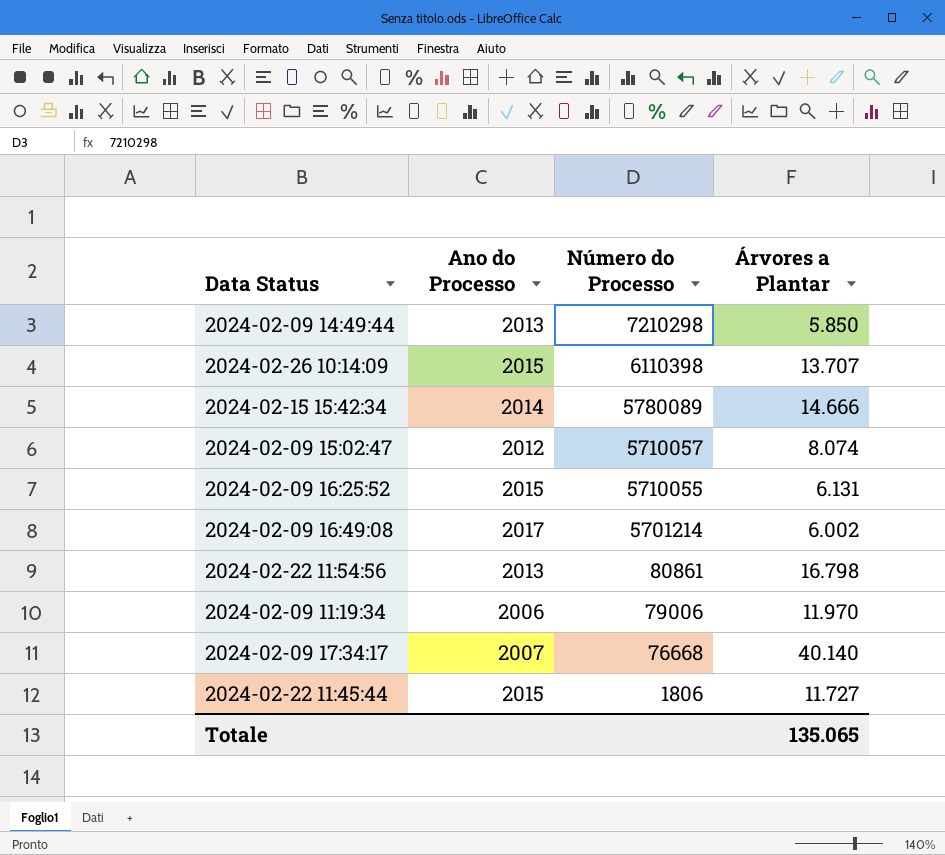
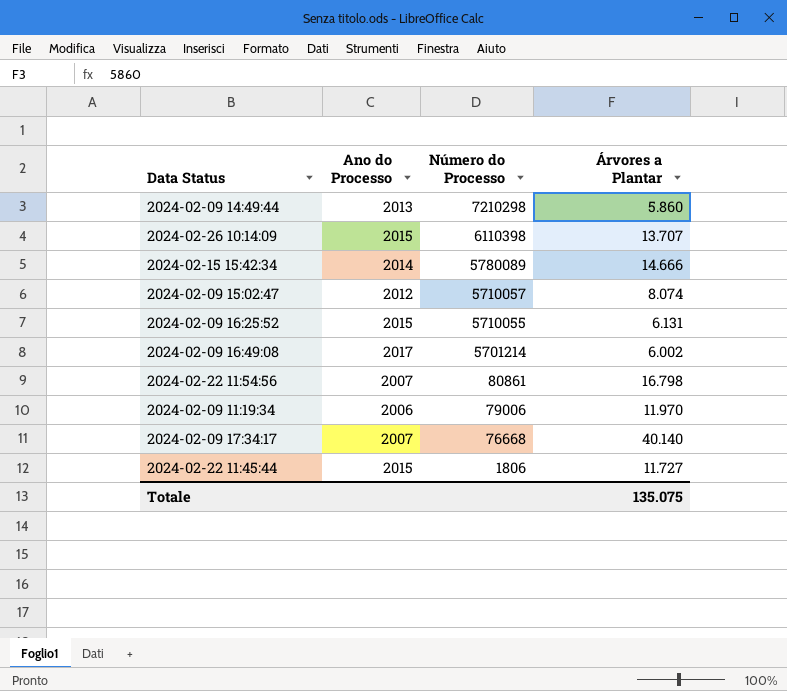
2024-02-09 14:49:44 | Árvores a Plantar: 5.850 -> 5.860
2024-02-22 11:54:56 | Ano do Processo: 2013 -> 2007
Totale | Árvores a Plantar: 135.065 -> 135.075

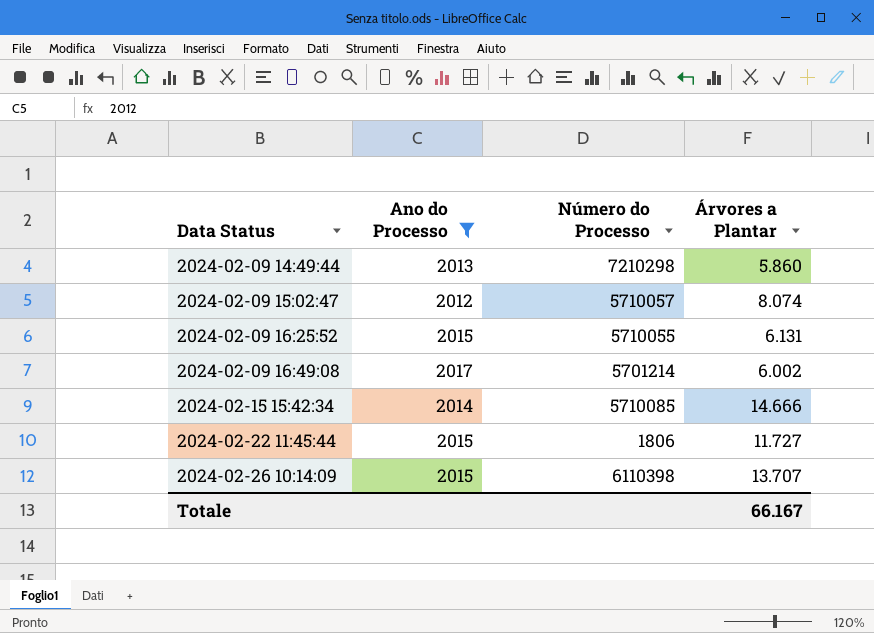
filter: none -> Ano do Processo >= 2012
row order: Número do Processo descending -> Data Status ascending
2024-02-15 15:42:34 | Número do Processo: 5780089 -> 5710085
Totale | Árvores a Plantar: 135.075 -> 66.167

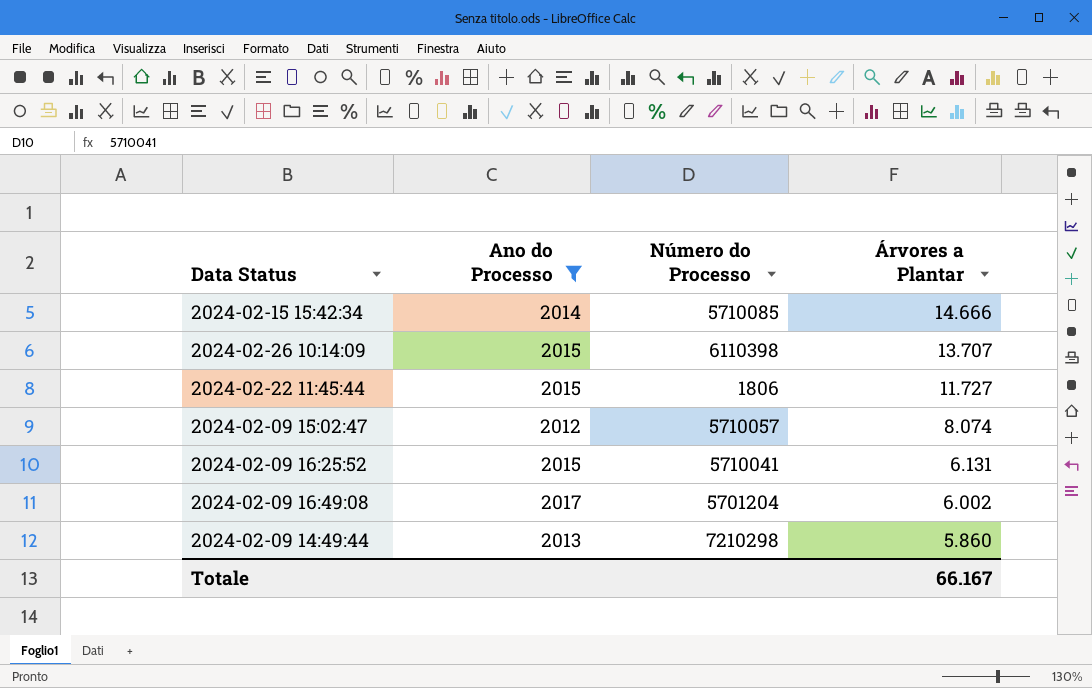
row order: Data Status ascending -> Árvores a Plantar descending
2024-02-09 16:25:52 | Número do Processo: 5710055 -> 5710041
2024-02-09 16:49:08 | Número do Processo: 5701214 -> 5701204

